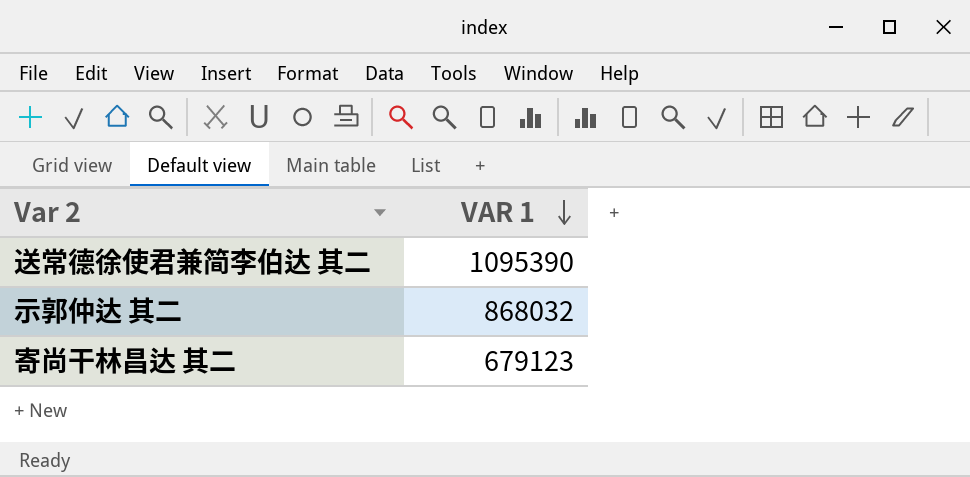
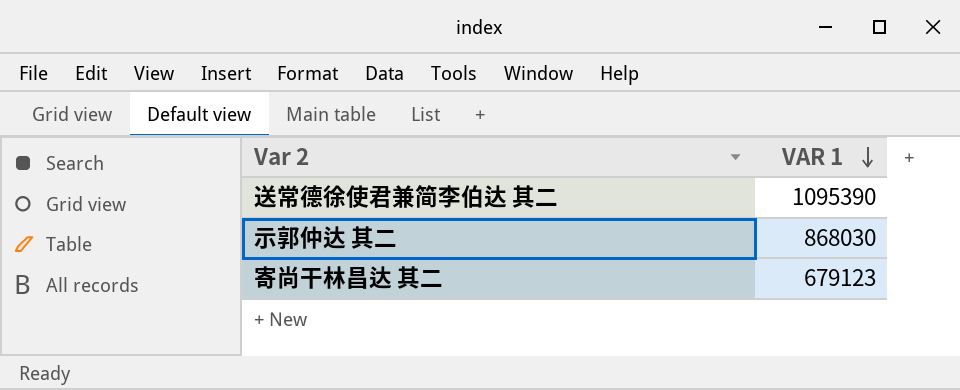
示郭仲达 其二 | VAR 1: 868032 -> 868030

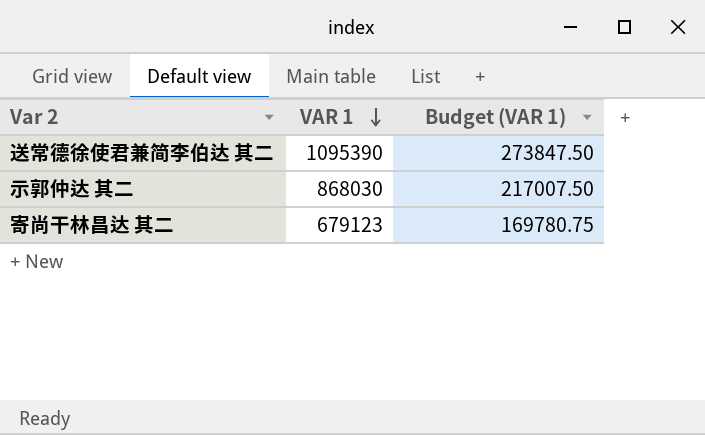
column Budget (VAR 1) | formula: none -> [VAR 1] * 0.25

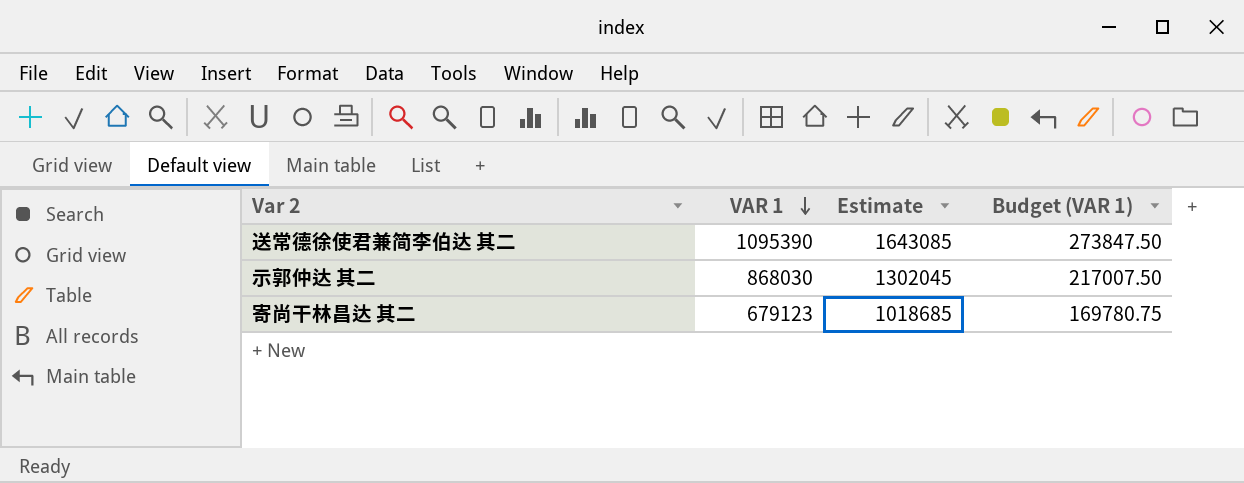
column Estimate | formula: none -> [VAR 1] * 1.5

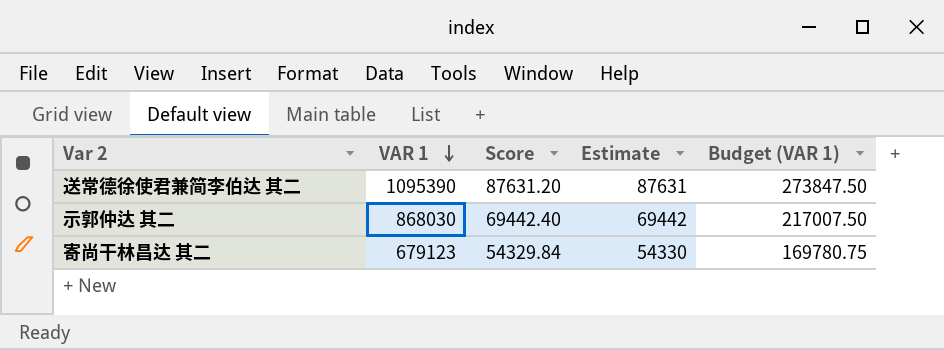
column Score | formula: none -> [VAR 1] * 0.08
column Estimate | formula: [VAR 1] * 1.5 -> [VAR 1] * 0.08

